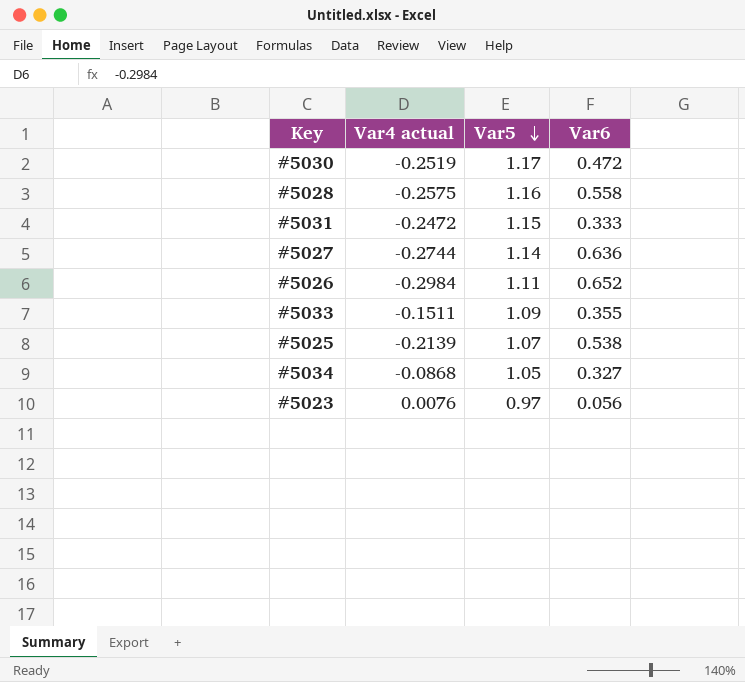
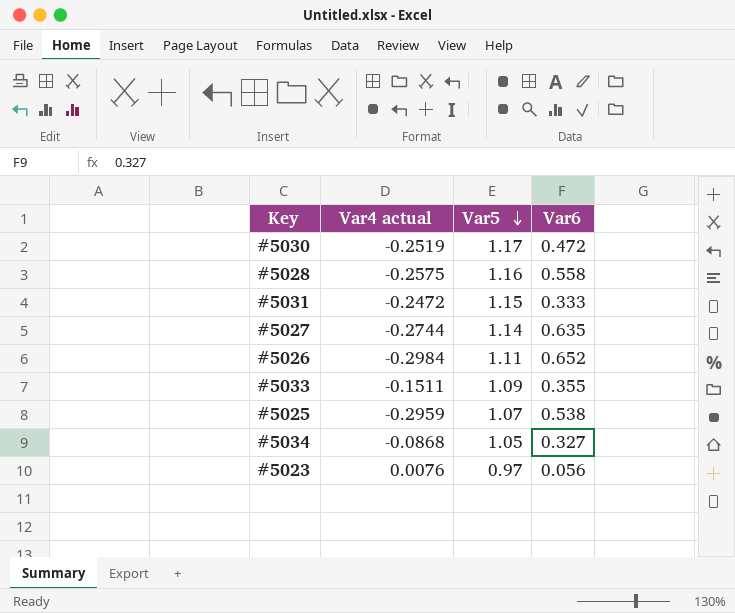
#5027 | Var6: 0.636 -> 0.635
#5025 | Var4 actual: -0.2139 -> -0.2959

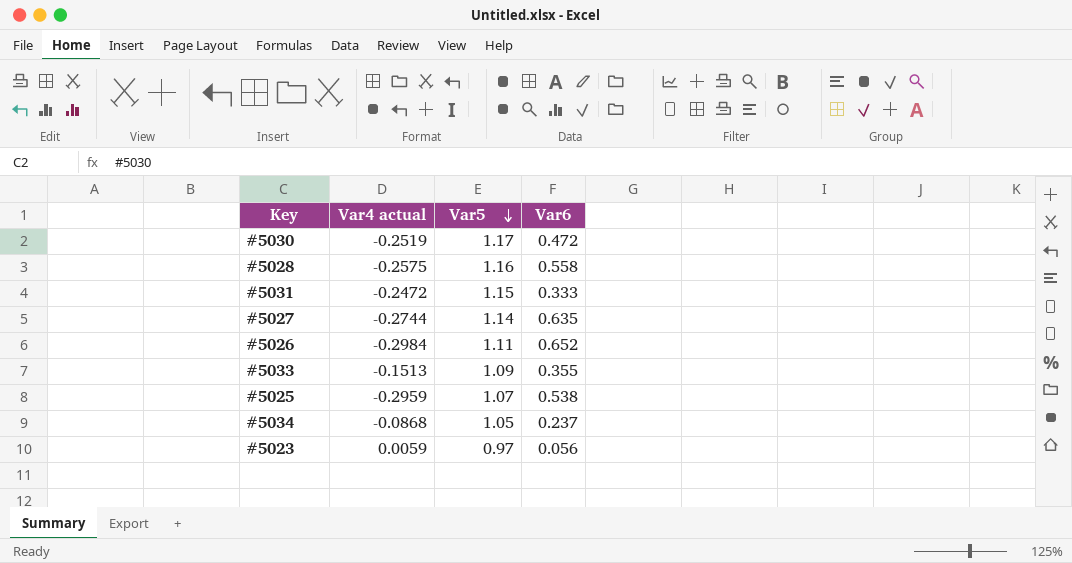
#5033 | Var4 actual: -0.1511 -> -0.1513
#5034 | Var6: 0.327 -> 0.237
#5023 | Var4 actual: 0.0076 -> 0.0059

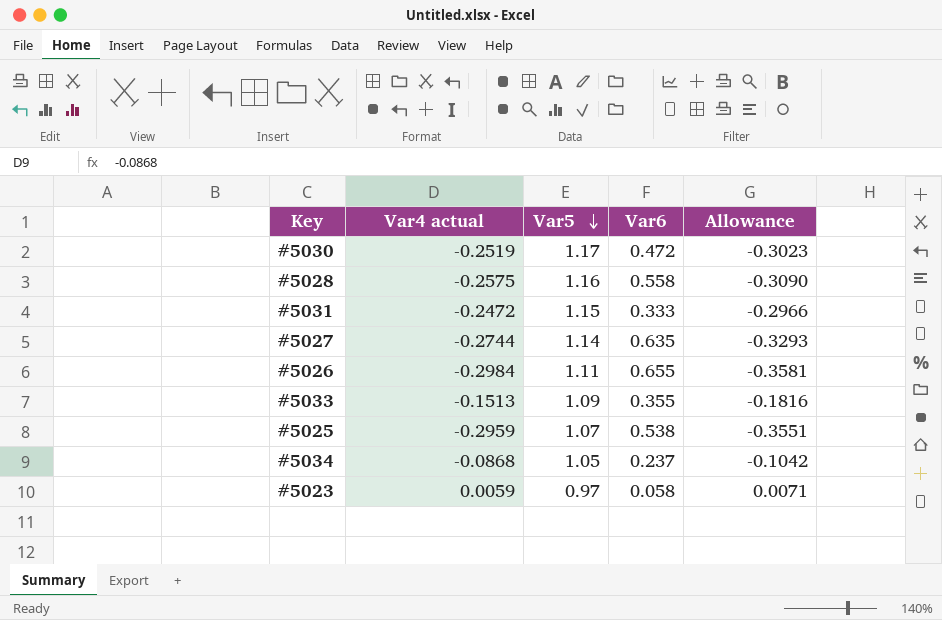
column Allowance | formula: none -> [Var4 actual] * 1.2
#5026 | Var6: 0.652 -> 0.655
#5023 | Var6: 0.056 -> 0.058

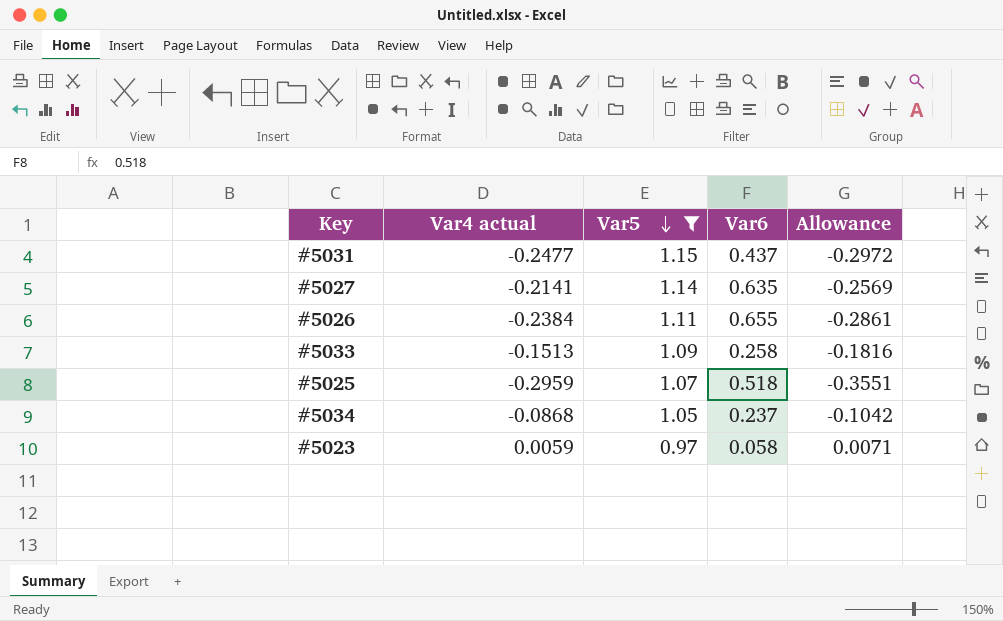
filter: none -> Var5 <= 1.15
#5031 | Var4 actual: -0.2472 -> -0.2477
#5031 | Var6: 0.333 -> 0.437
#5031 | Allowance: -0.2966 -> -0.2972
#5027 | Var4 actual: -0.2744 -> -0.2141
#5027 | Allowance: -0.3293 -> -0.2569
#5026 | Var4 actual: -0.2984 -> -0.2384
#5026 | Allowance: -0.3581 -> -0.2861
#5033 | Var6: 0.355 -> 0.258
#5025 | Var6: 0.538 -> 0.518

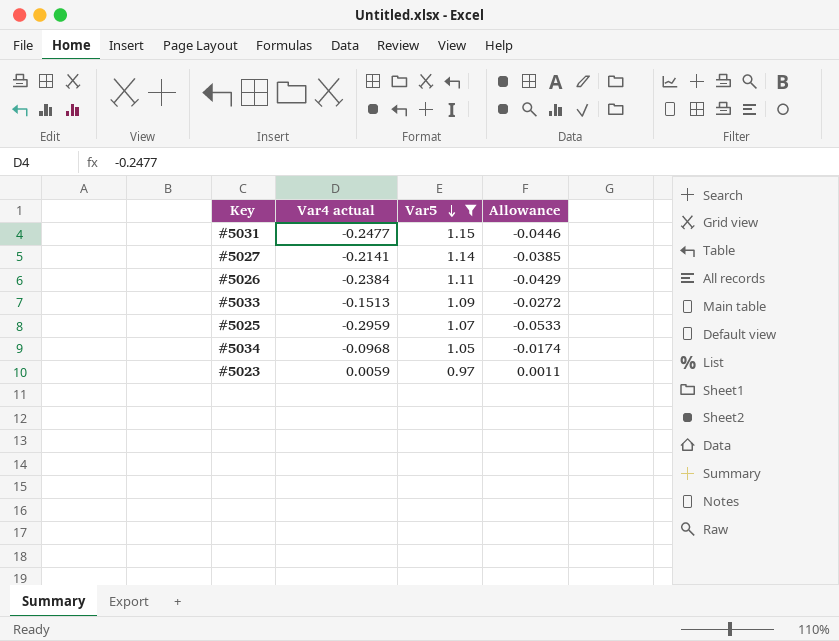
column Var6 | position: 4 -> none
column Allowance | formula: [Var4 actual] * 1.2 -> [Var4 actual] * 0.18
#5034 | Var4 actual: -0.0868 -> -0.0968

